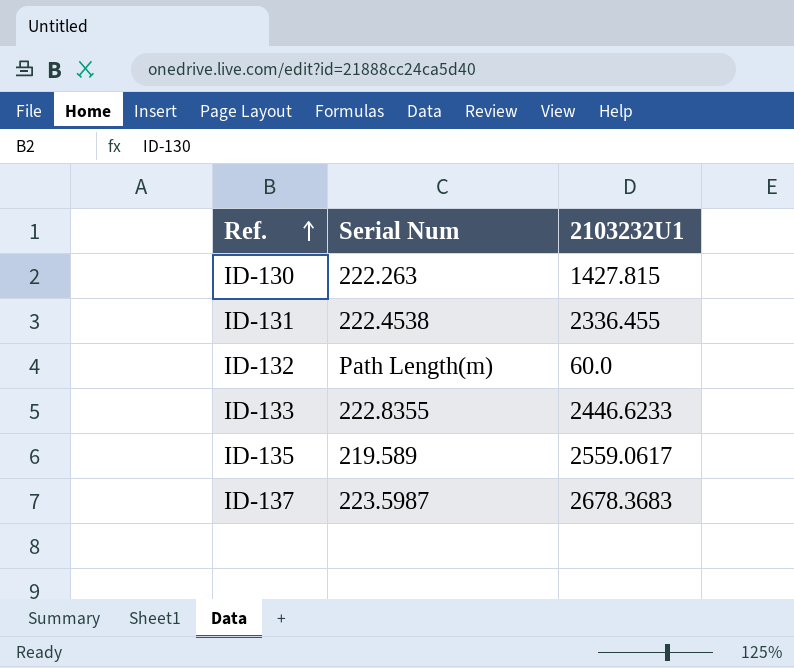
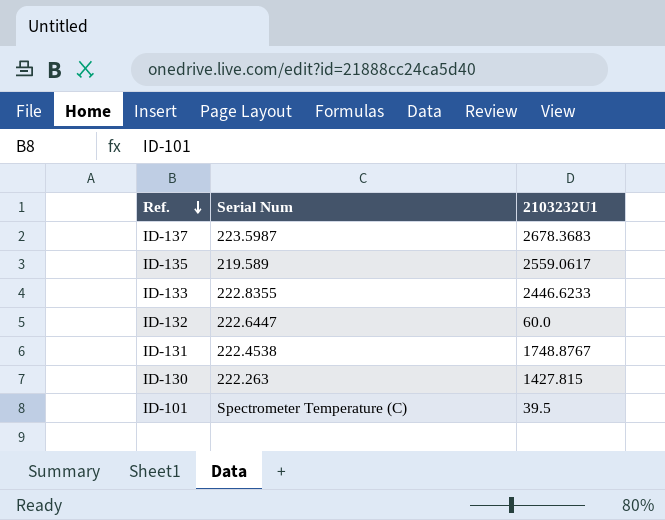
row order: Ref. ascending -> Ref. descending
ID-132 | Serial Num: Path Length(m) -> 222.6447
ID-131 | 2103232U1: 2336.455 -> 1748.8767
row ID-101: none -> Spectrometer Temperature (C) | 39.5

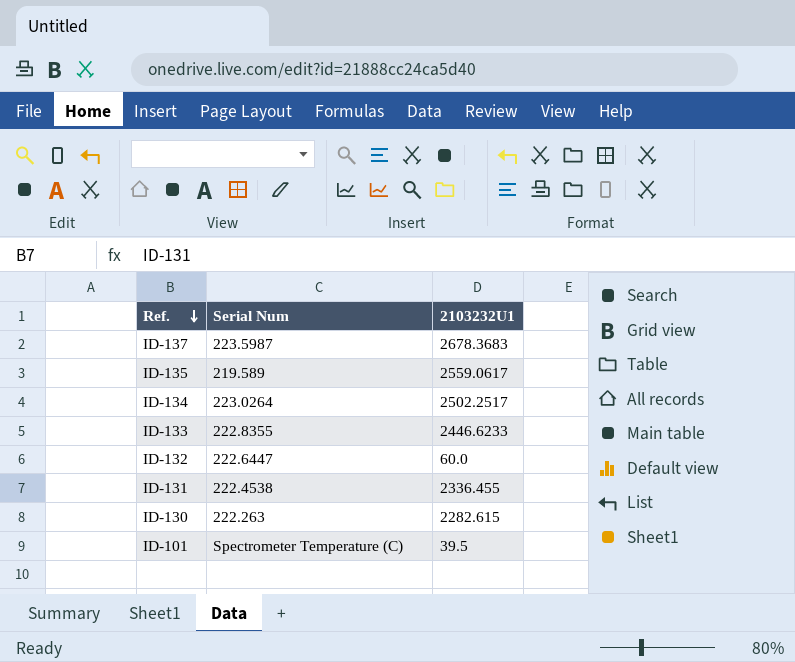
row ID-134: none -> 223.0264 | 2502.2517
ID-131 | 2103232U1: 1748.8767 -> 2336.455
ID-130 | 2103232U1: 1427.815 -> 2282.615

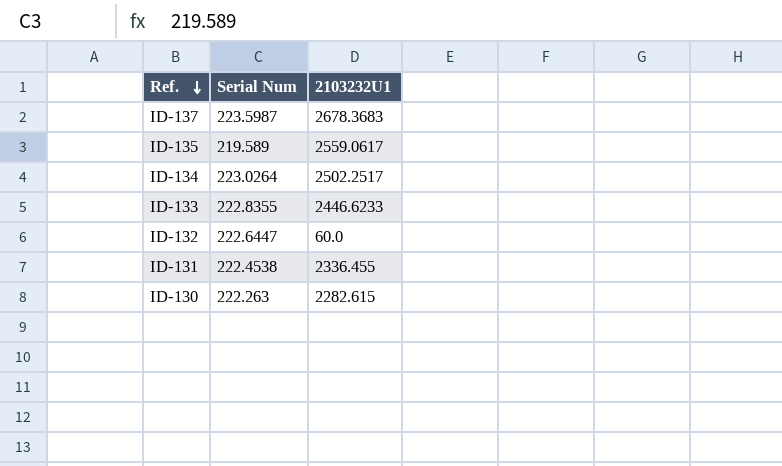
row ID-101: Spectrometer Temperature (C) | 39.5 -> none

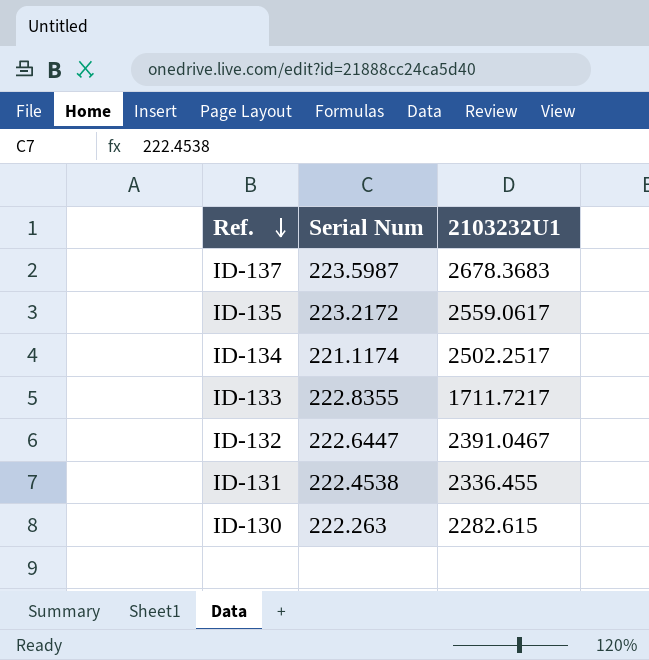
ID-135 | Serial Num: 219.589 -> 223.2172
ID-134 | Serial Num: 223.0264 -> 221.1174
ID-133 | 2103232U1: 2446.6233 -> 1711.7217
ID-132 | 2103232U1: 60.0 -> 2391.0467

